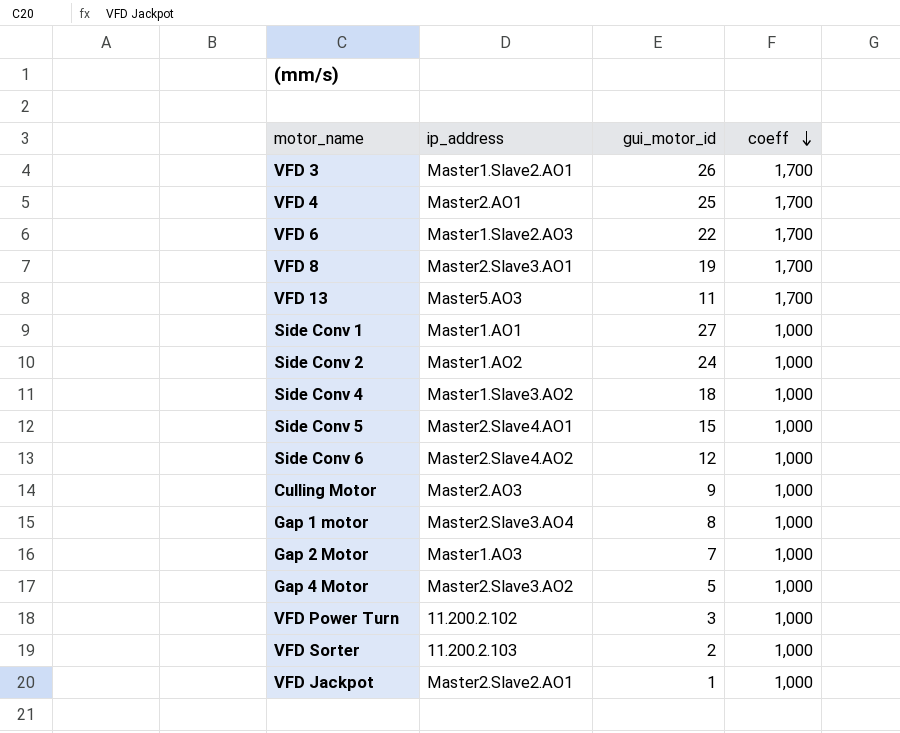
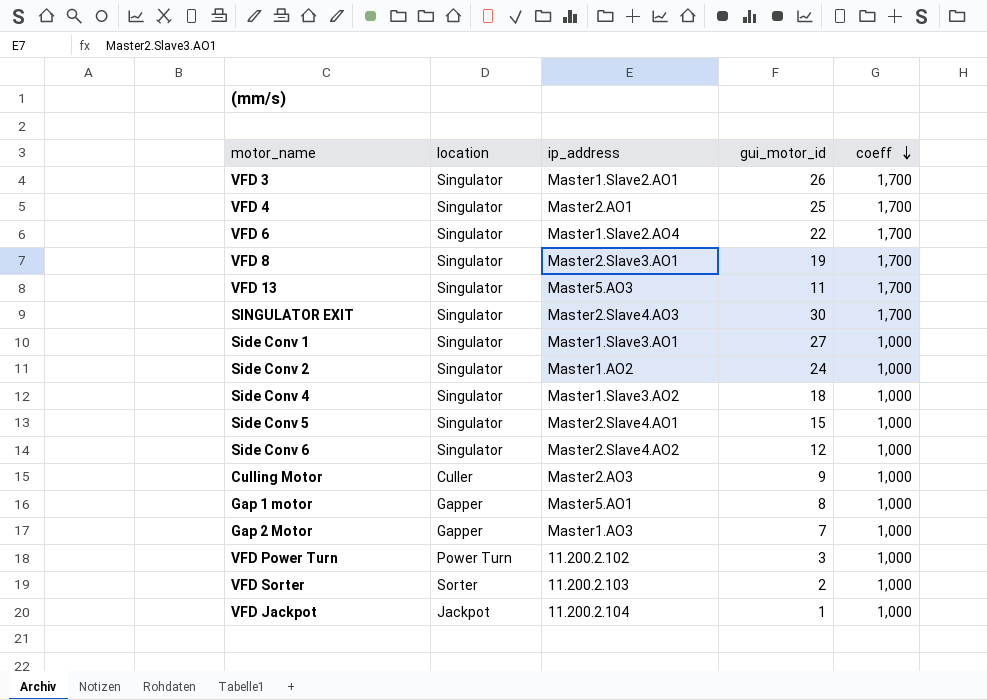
column location | position: none -> 2
row Gap 4 Motor: Master2.Slave3.AO2 | 5 | 1,000 -> none
VFD 6 | ip_address: Master1.Slave2.AO3 -> Master1.Slave2.AO4
row SINGULATOR EXIT: none -> Singulator | Master2.Slave4.AO3 | 30 | 1,700
Side Conv 1 | ip_address: Master1.AO1 -> Master1.Slave3.AO1
Gap 1 motor | ip_address: Master2.Slave3.AO4 -> Master5.AO1
VFD Jackpot | ip_address: Master2.Slave2.AO1 -> 11.200.2.104

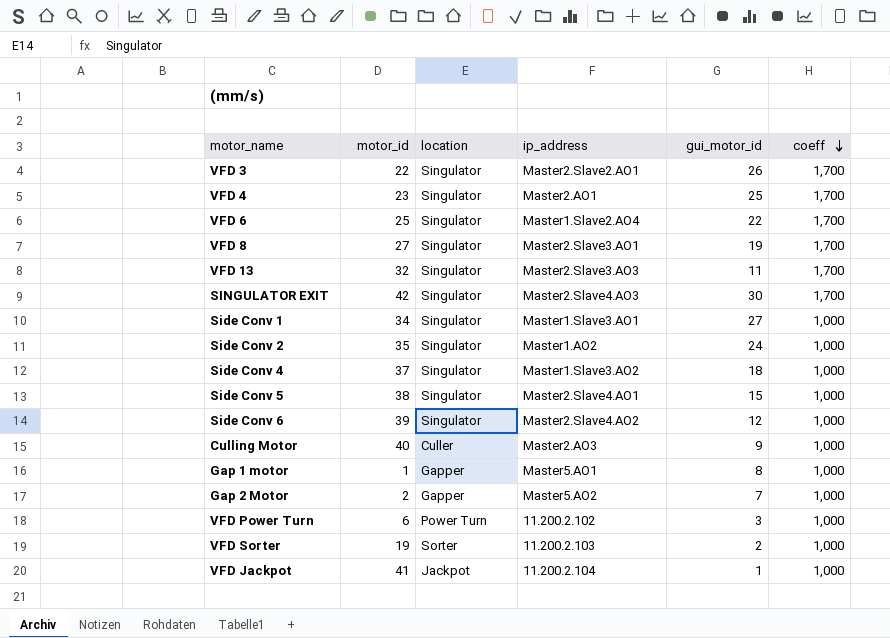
column motor_id | position: none -> 2
VFD 3 | ip_address: Master1.Slave2.AO1 -> Master2.Slave2.AO1
VFD 13 | ip_address: Master5.AO3 -> Master2.Slave3.AO3
Gap 2 Motor | ip_address: Master1.AO3 -> Master5.AO2

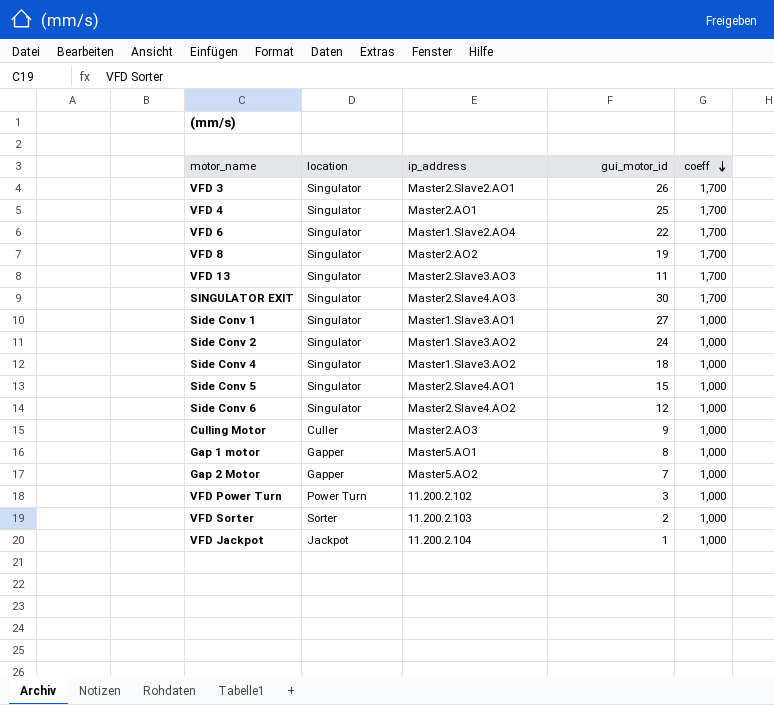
column motor_id | position: 2 -> none
VFD 8 | ip_address: Master2.Slave3.AO1 -> Master2.AO2
Side Conv 2 | ip_address: Master1.AO2 -> Master1.Slave3.AO2

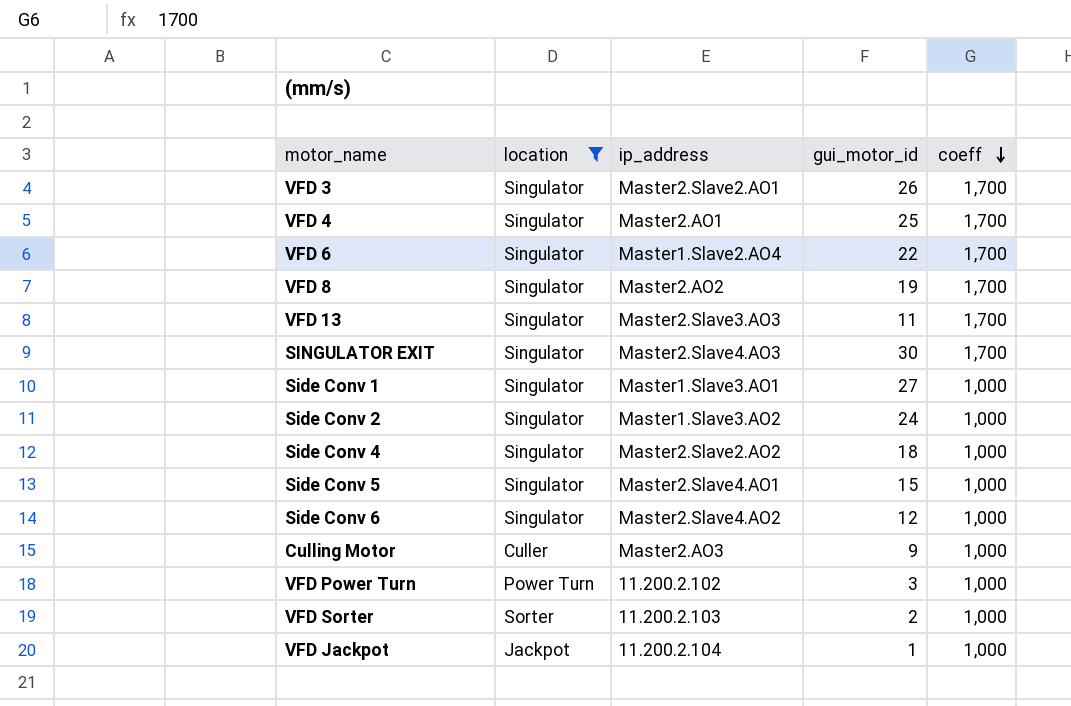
filter: none -> location != Gapper
Side Conv 4 | ip_address: Master1.Slave3.AO2 -> Master2.Slave2.AO2

